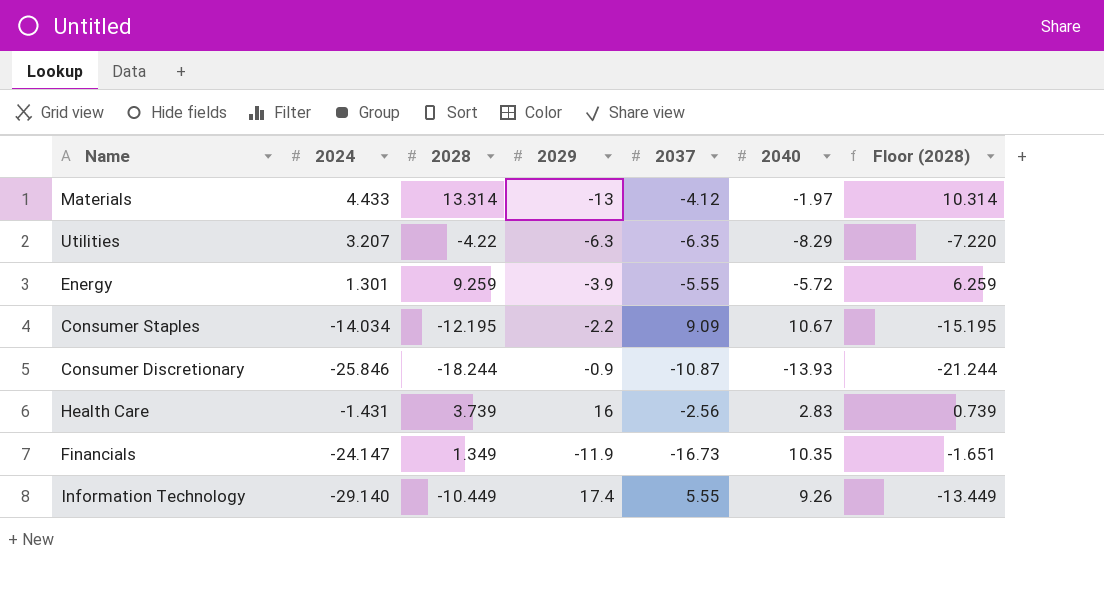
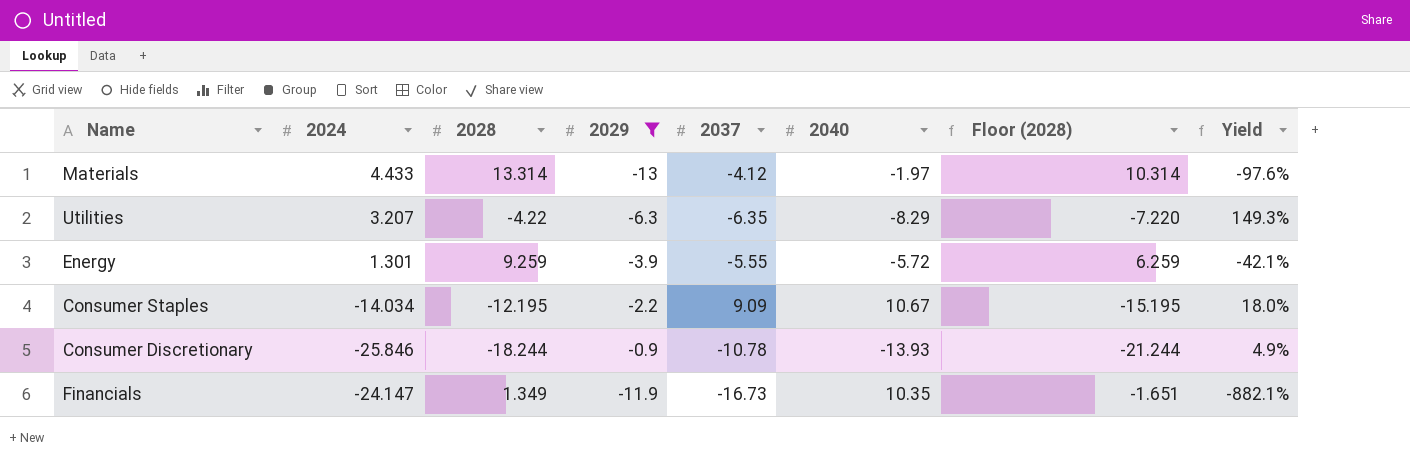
filter: none -> 2029 <= -0.9
column Yield | formula: none -> [2029] / [2028]
Consumer Discretionary | 2037: -10.87 -> -10.78

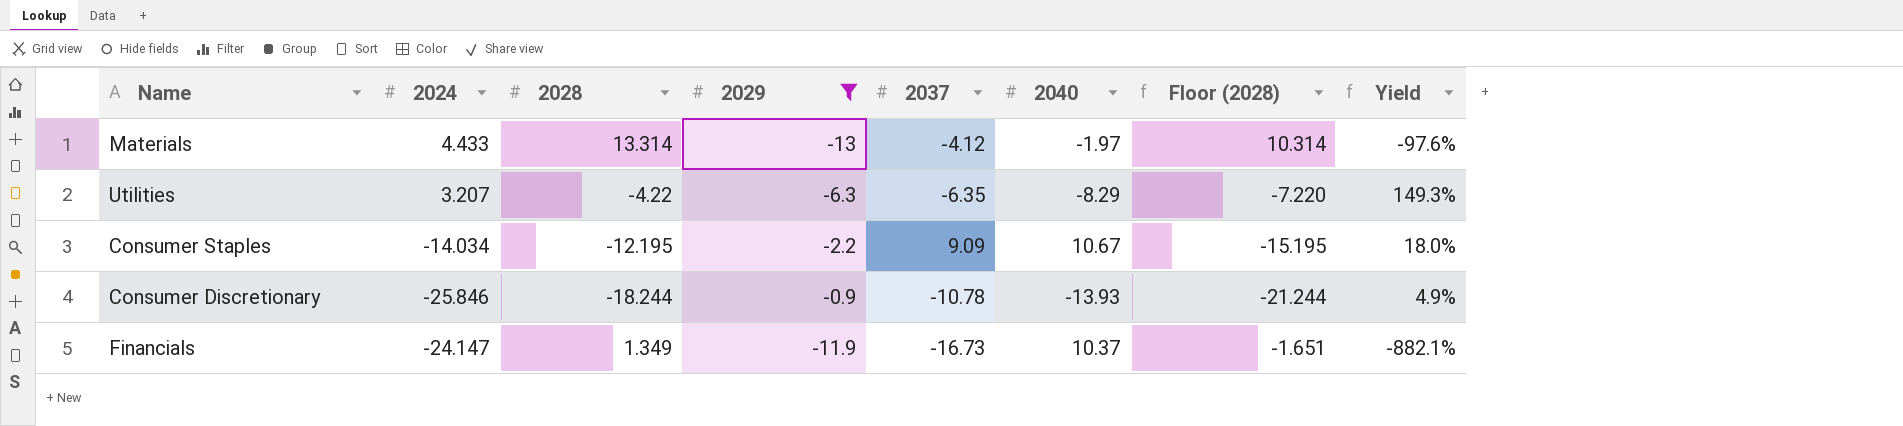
row Energy: 1.301 | 9.259 | -3.9 | -5.55 | -5.72 | 6.259 | -42.1% -> none
Financials | 2040: 10.35 -> 10.37

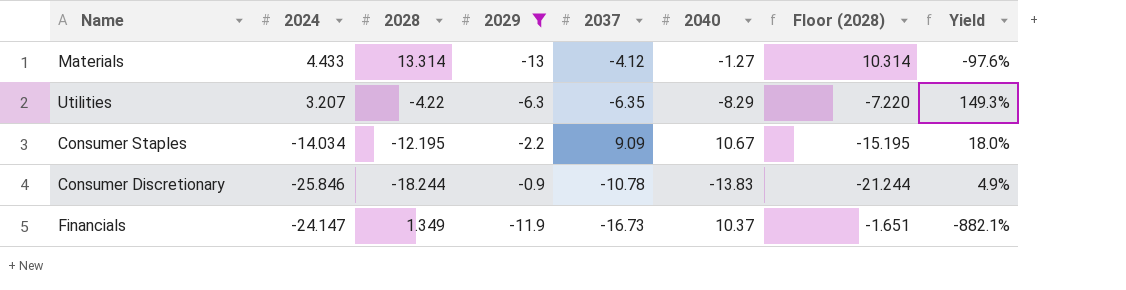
Materials | 2040: -1.97 -> -1.27
Consumer Discretionary | 2040: -13.93 -> -13.83

